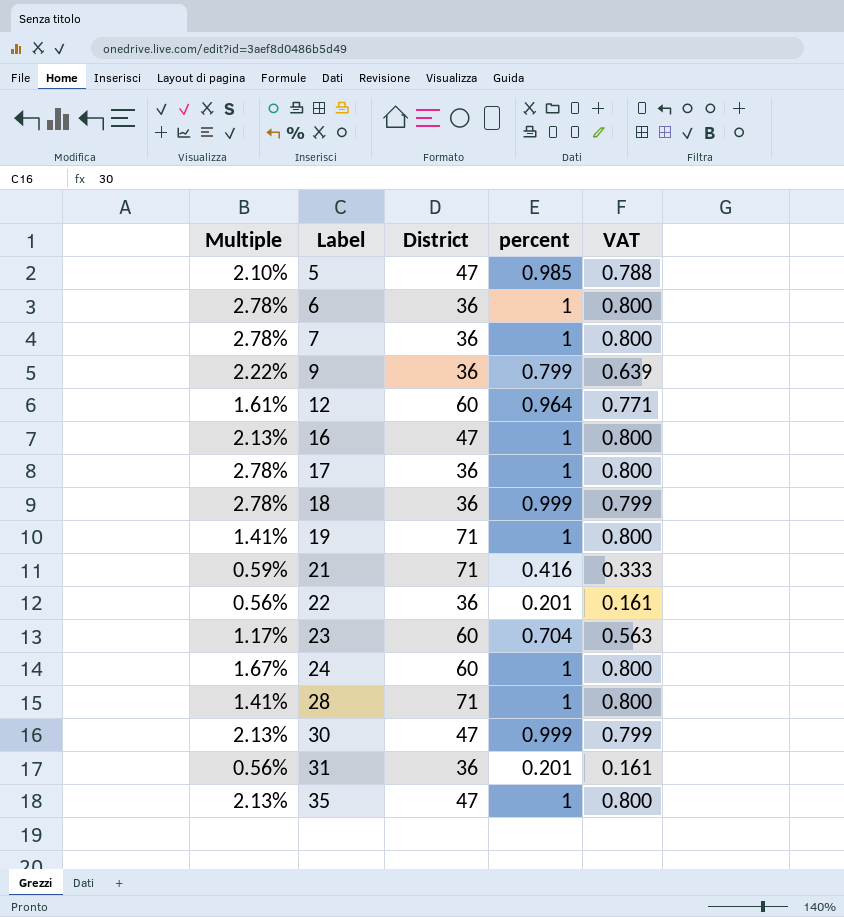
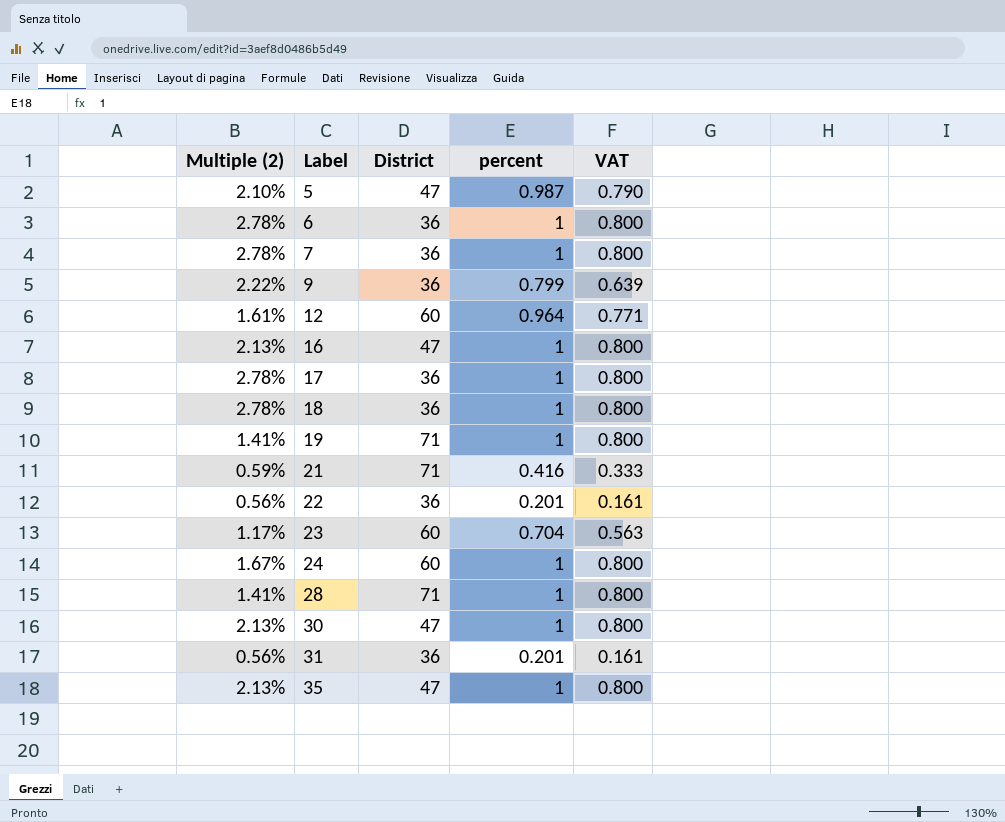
column name: Multiple -> Multiple (2)
5 | percent: 0.985 -> 0.987
5 | VAT: 0.788 -> 0.790
18 | percent: 0.999 -> 1
18 | VAT: 0.799 -> 0.800
30 | percent: 0.999 -> 1
30 | VAT: 0.799 -> 0.800

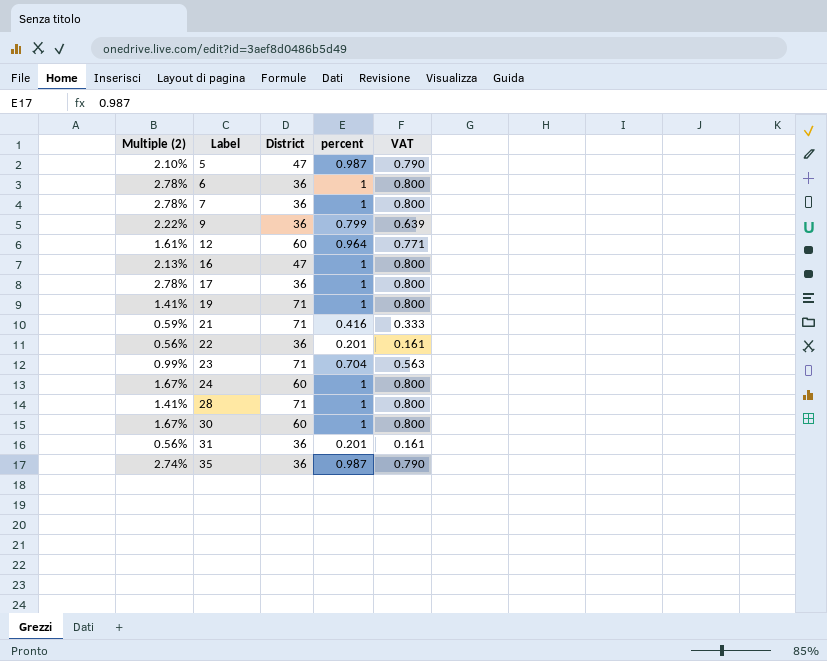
row 18: 2.78% | 36 | 1 | 0.800 -> none
23 | Multiple (2): 1.17% -> 0.99%
23 | District: 60 -> 71
30 | Multiple (2): 2.13% -> 1.67%
30 | District: 47 -> 60
35 | Multiple (2): 2.13% -> 2.74%
35 | District: 47 -> 36
35 | percent: 1 -> 0.987
35 | VAT: 0.800 -> 0.790

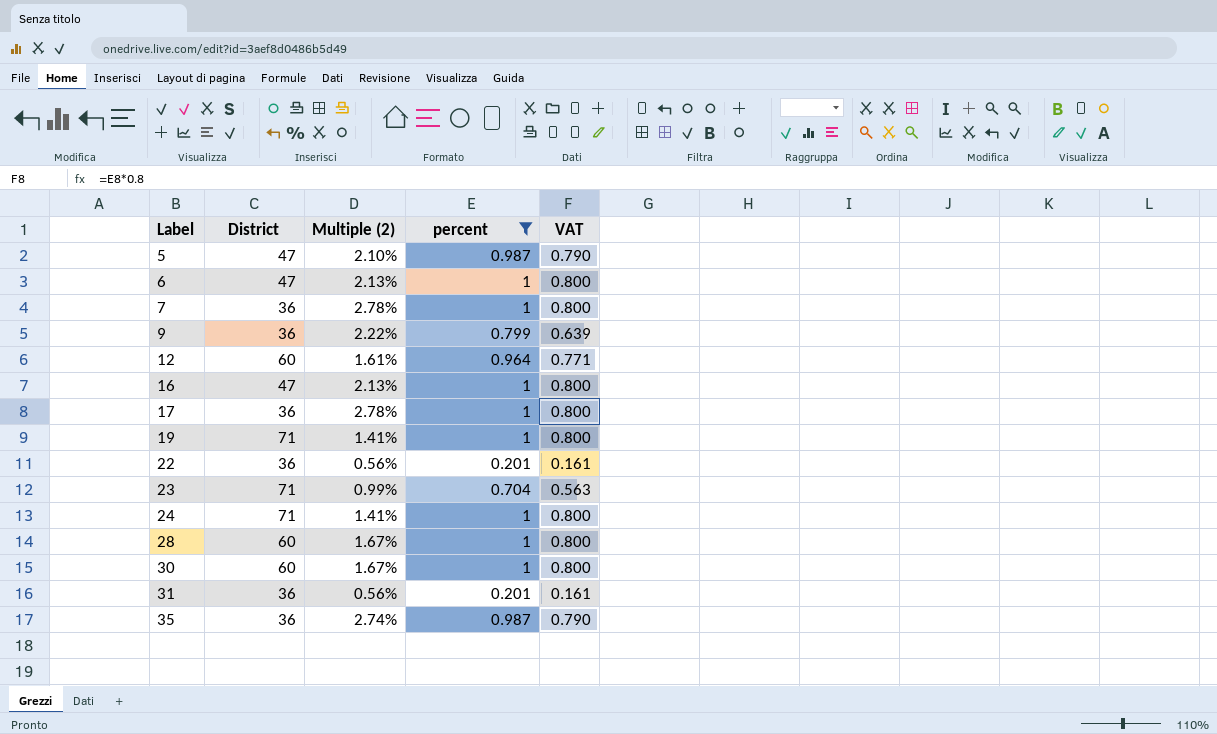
filter: none -> percent != 0.416
column Multiple (2) | position: 1 -> 3
6 | District: 36 -> 47
6 | Multiple (2): 2.78% -> 2.13%
24 | District: 60 -> 71
24 | Multiple (2): 1.67% -> 1.41%
28 | District: 71 -> 60
28 | Multiple (2): 1.41% -> 1.67%

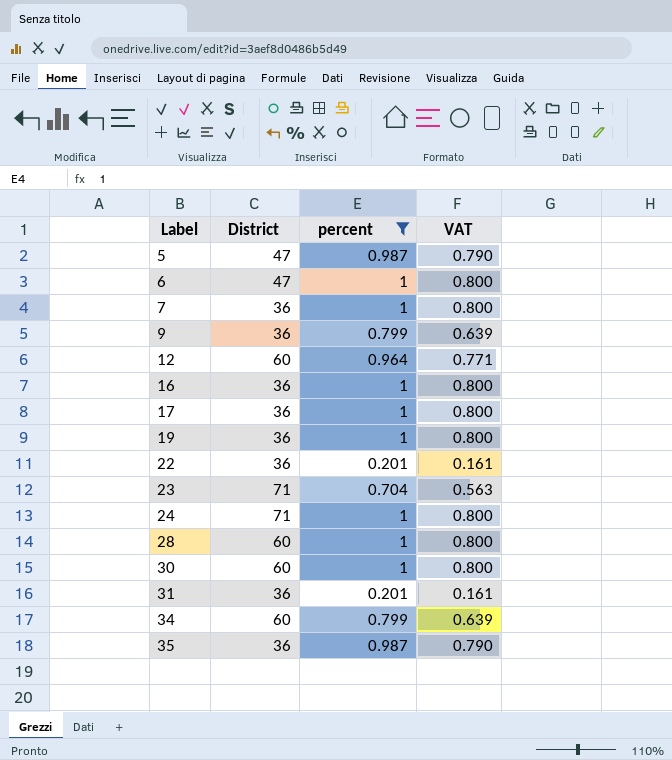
column Multiple (2) | formula: [percent] / [District] -> none
16 | District: 47 -> 36
19 | District: 71 -> 36
row 34: none -> 60 | 0.799 | 0.639

